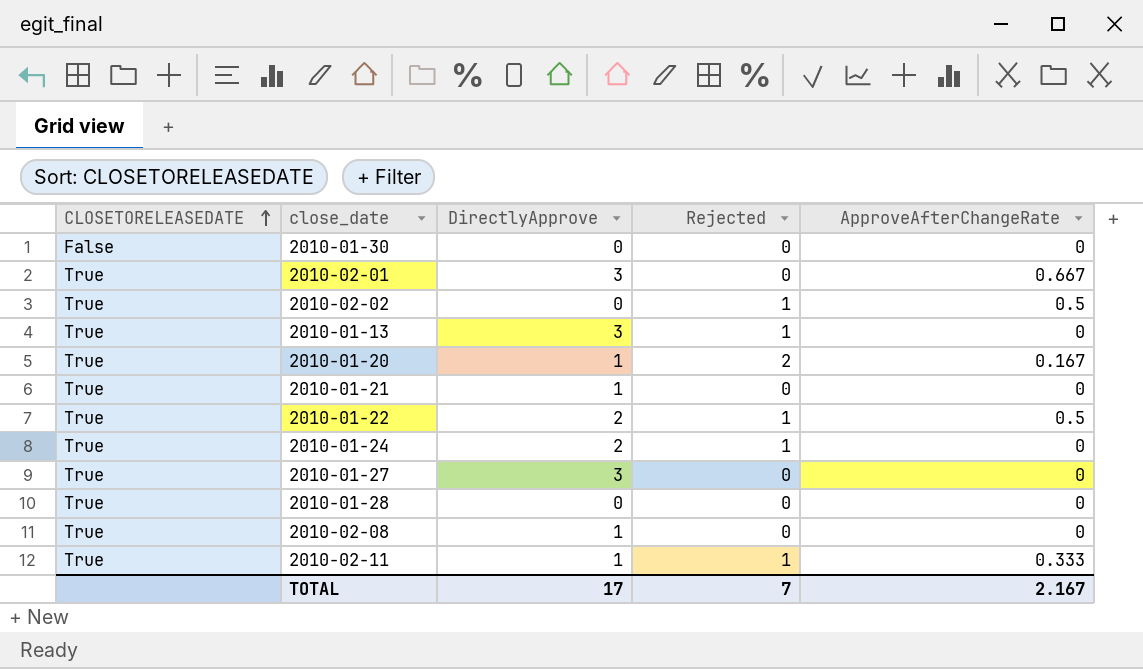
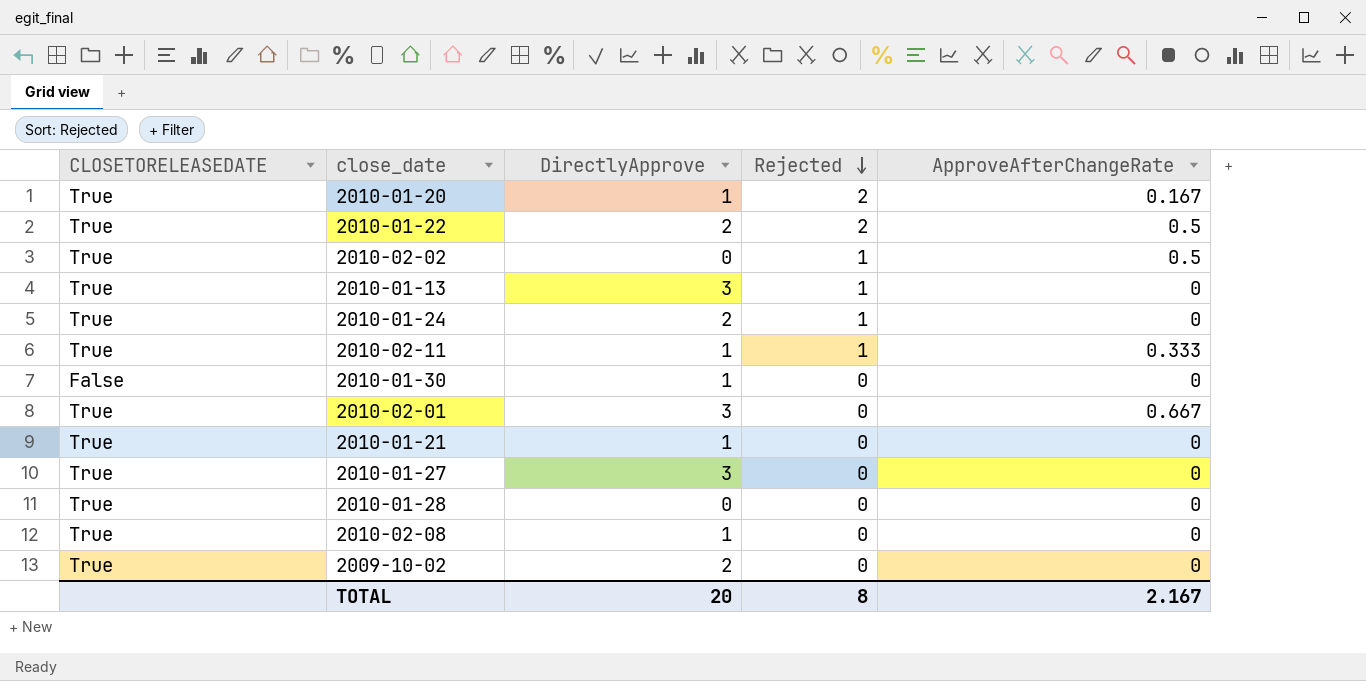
row order: CLOSETORELEASEDATE ascending -> Rejected descending
2010-01-22 | Rejected: 1 -> 2
2010-01-30 | DirectlyApprove: 0 -> 1
row 2009-10-02: none -> True | 2 | 0 | 0
TOTAL | DirectlyApprove: 17 -> 20
TOTAL | Rejected: 7 -> 8

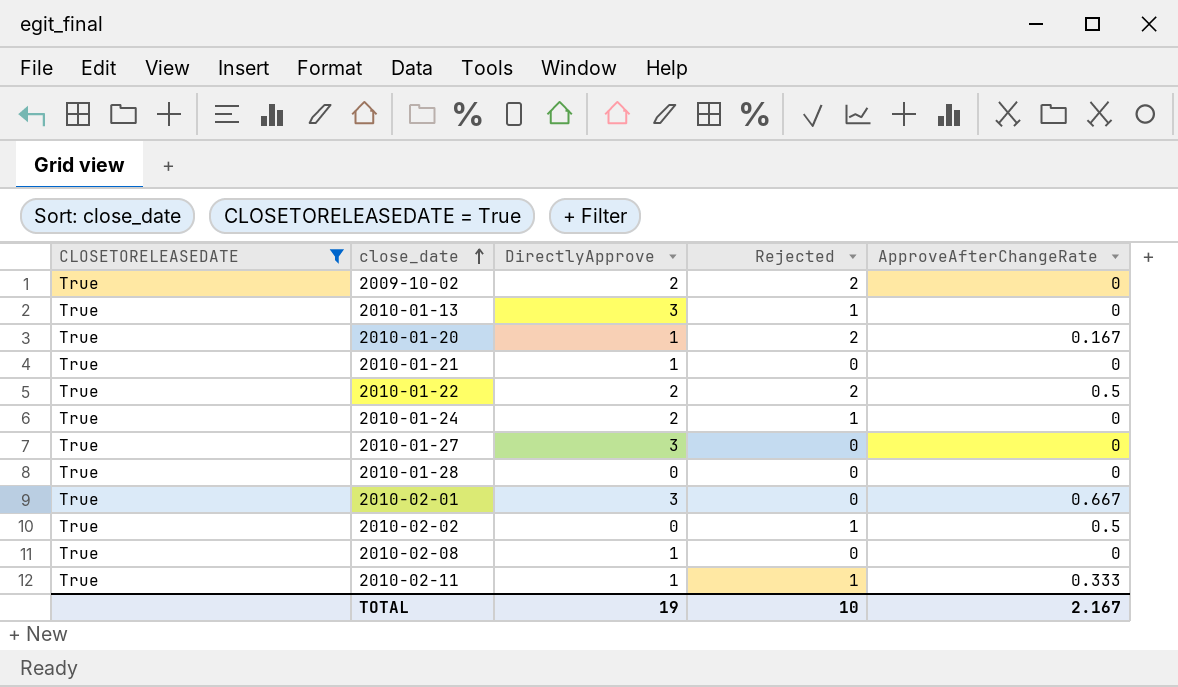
filter: none -> CLOSETORELEASEDATE = True
row order: Rejected descending -> close_date ascending
2009-10-02 | Rejected: 0 -> 2
TOTAL | DirectlyApprove: 20 -> 19
TOTAL | Rejected: 8 -> 10

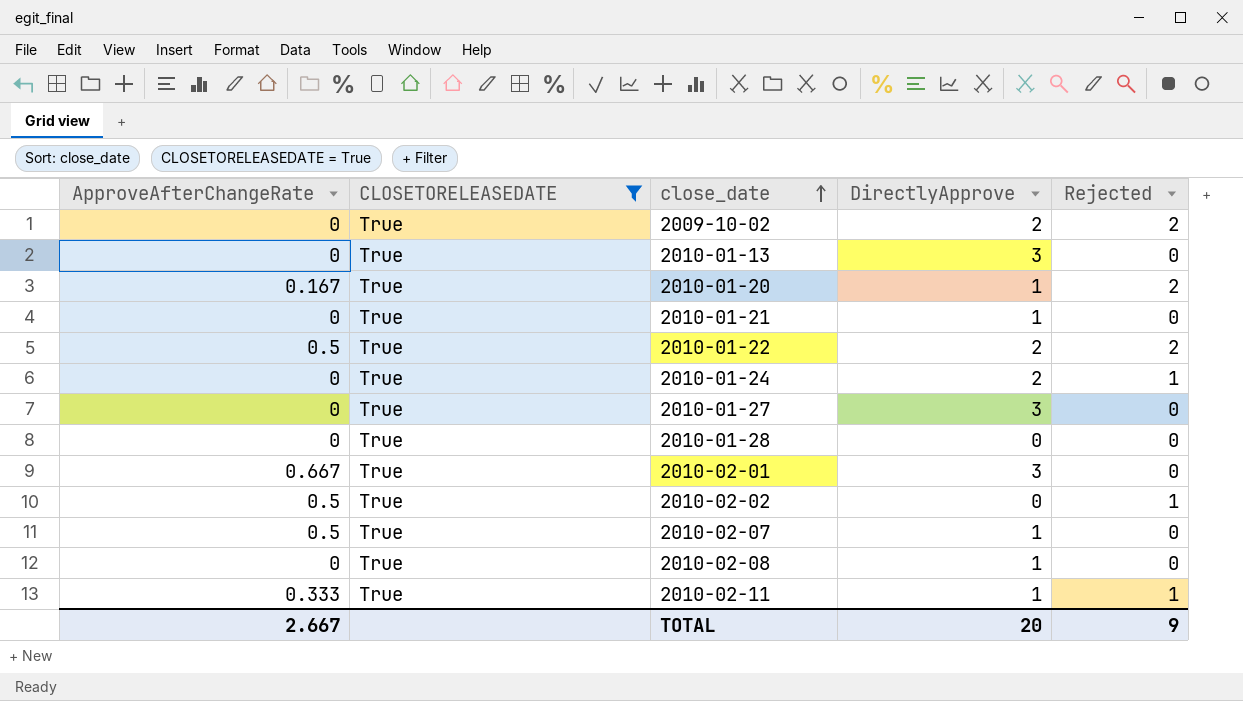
column ApproveAfterChangeRate | position: 5 -> 1
2010-01-13 | Rejected: 1 -> 0
row 2010-02-07: none -> 0.5 | True | 1 | 0
TOTAL | ApproveAfterChangeRate: 2.167 -> 2.667
TOTAL | DirectlyApprove: 19 -> 20
TOTAL | Rejected: 10 -> 9

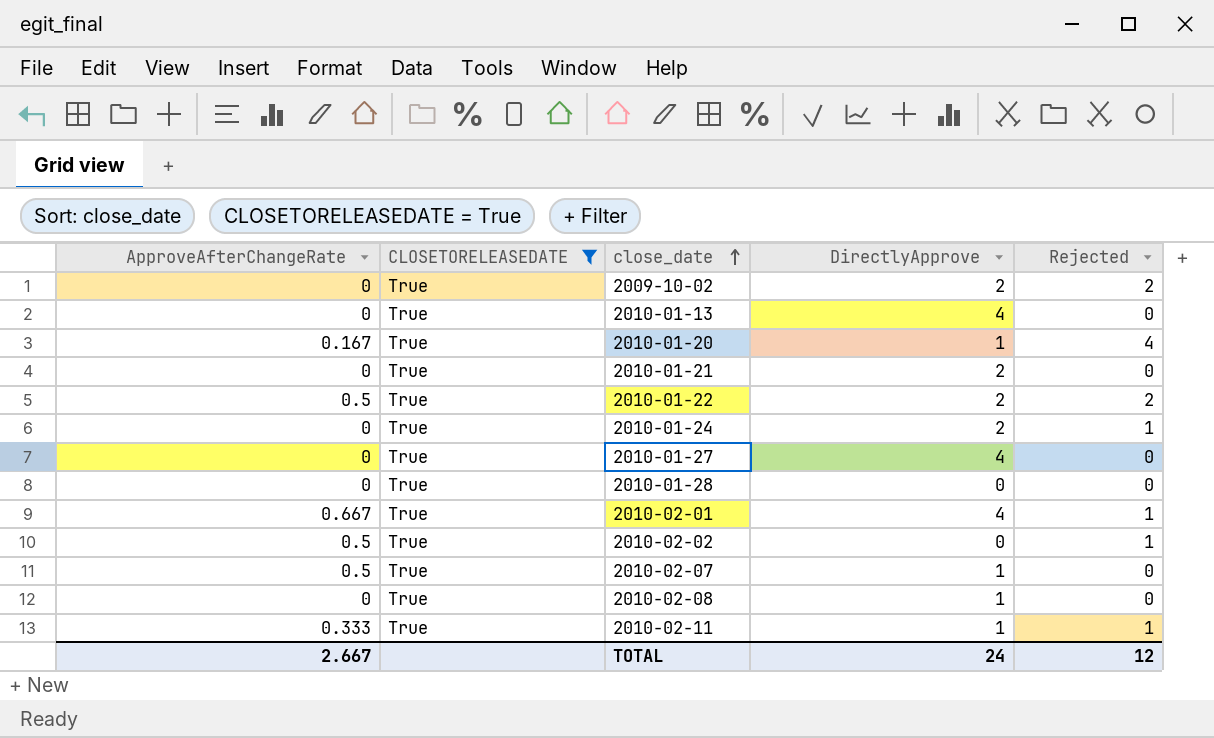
2010-01-13 | DirectlyApprove: 3 -> 4
2010-01-20 | Rejected: 2 -> 4
2010-01-21 | DirectlyApprove: 1 -> 2
2010-01-27 | DirectlyApprove: 3 -> 4
2010-02-01 | DirectlyApprove: 3 -> 4
2010-02-01 | Rejected: 0 -> 1
TOTAL | DirectlyApprove: 20 -> 24
TOTAL | Rejected: 9 -> 12

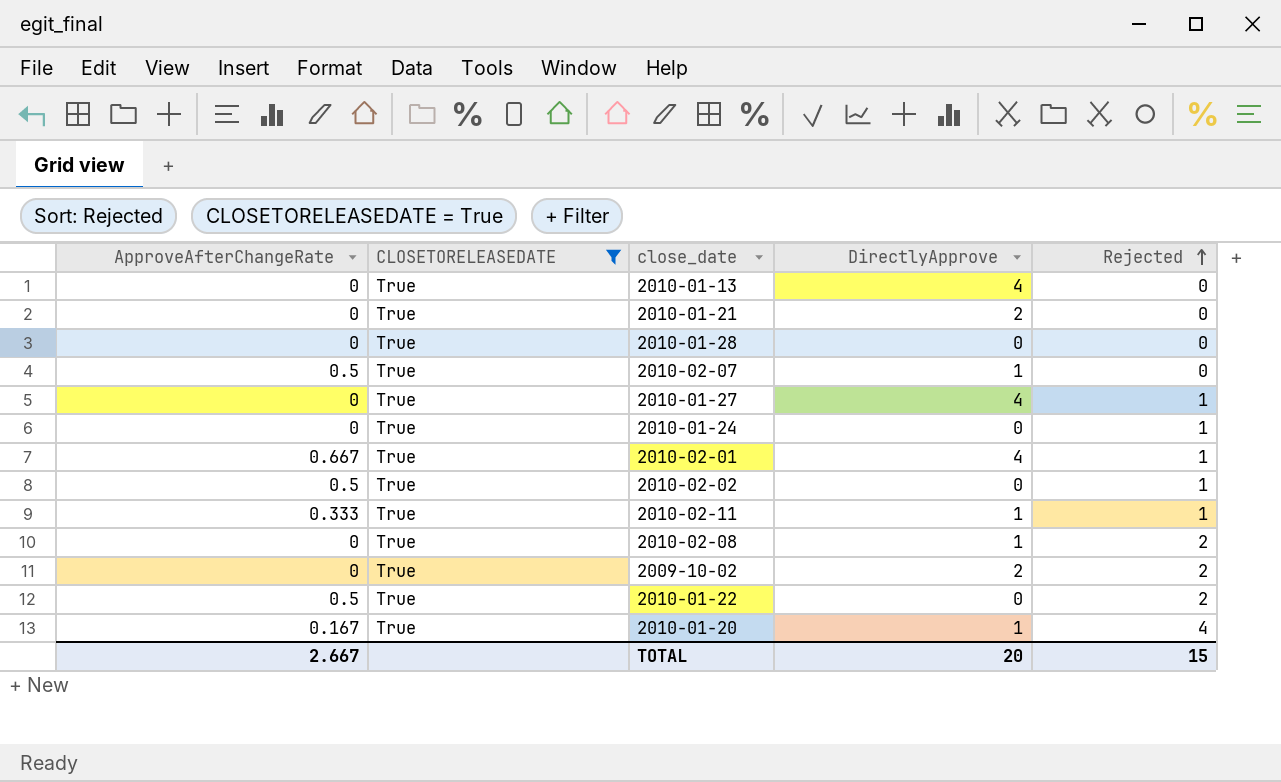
row order: close_date ascending -> Rejected ascending
2010-01-27 | Rejected: 0 -> 1
2010-01-24 | DirectlyApprove: 2 -> 0
2010-02-08 | Rejected: 0 -> 2
2010-01-22 | DirectlyApprove: 2 -> 0
TOTAL | DirectlyApprove: 24 -> 20
TOTAL | Rejected: 12 -> 15

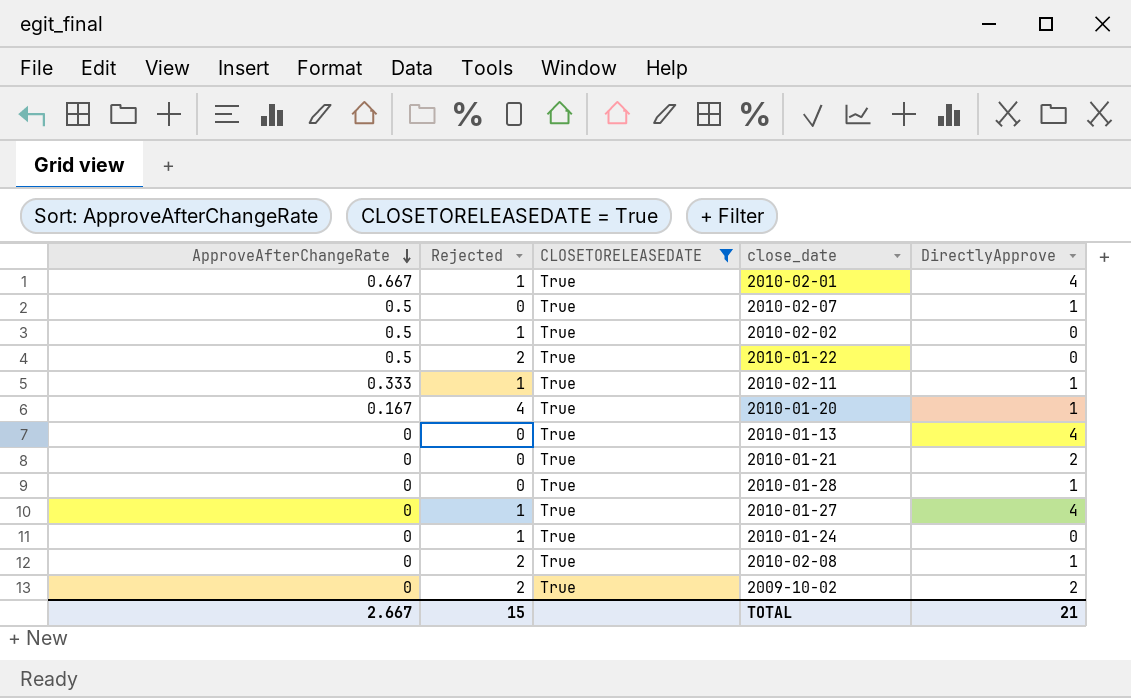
row order: Rejected ascending -> ApproveAfterChangeRate descending
column Rejected | position: 5 -> 2
2010-01-28 | DirectlyApprove: 0 -> 1
TOTAL | DirectlyApprove: 20 -> 21

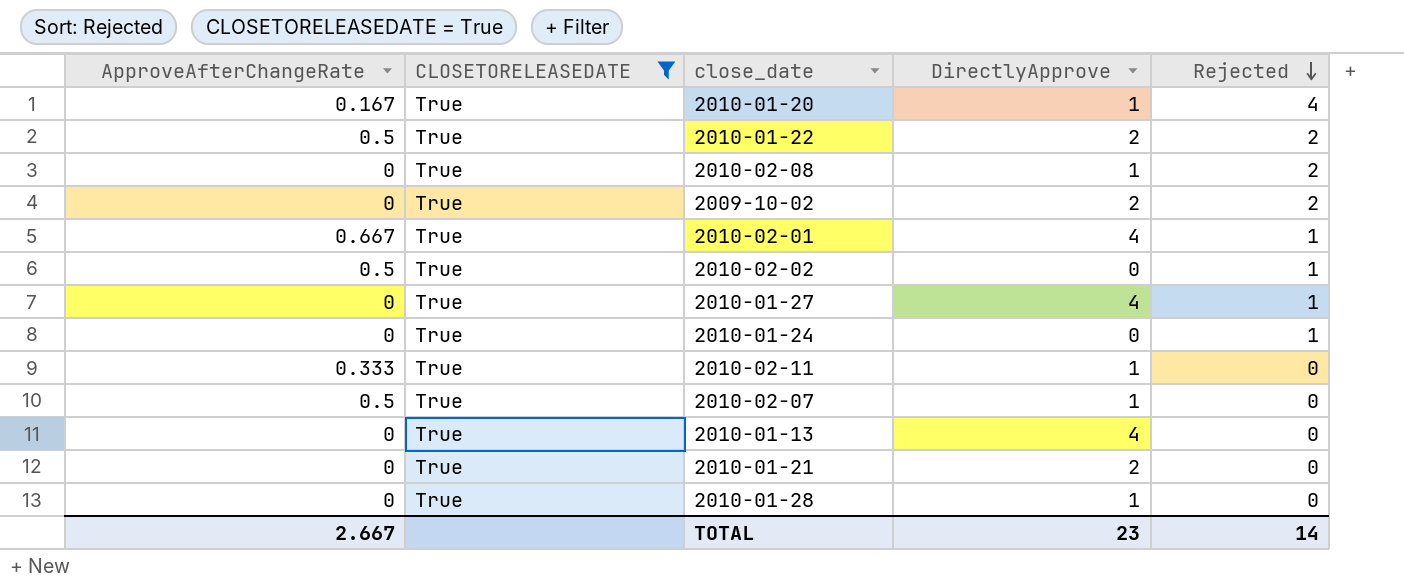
row order: ApproveAfterChangeRate descending -> Rejected descending
column Rejected | position: 2 -> 5
2010-01-22 | DirectlyApprove: 0 -> 2
2010-02-11 | Rejected: 1 -> 0
TOTAL | DirectlyApprove: 21 -> 23
TOTAL | Rejected: 15 -> 14

